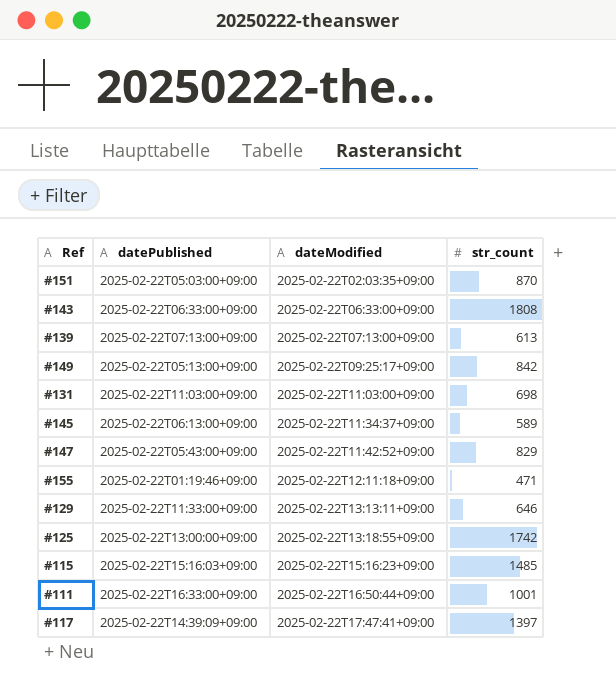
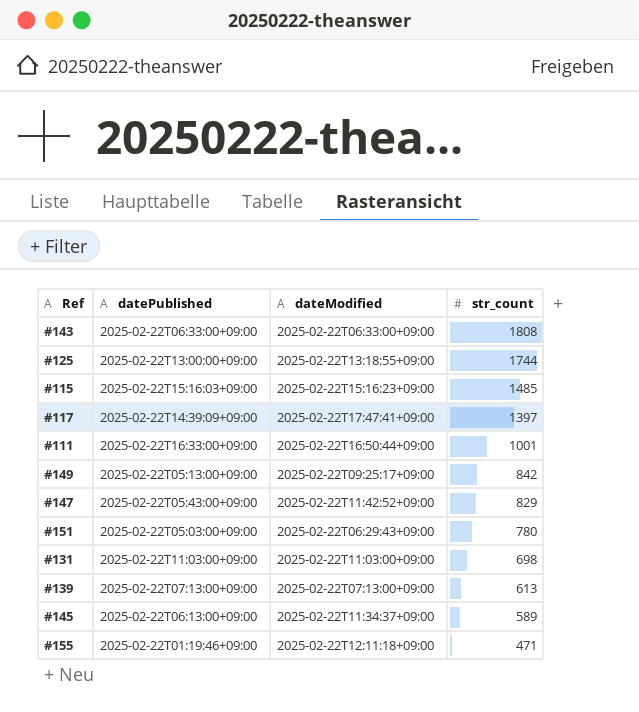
row order: dateModified ascending -> str_count descending
row #129: 2025-02-22T11:33:00+09:00 | 2025-02-22T13:13:11+09:00 | 646 -> none
#125 | str_count: 1742 -> 1744
#151 | dateModified: 2025-02-22T02:03:35+09:00 -> 2025-02-22T06:29:43+09:00
#151 | str_count: 870 -> 780

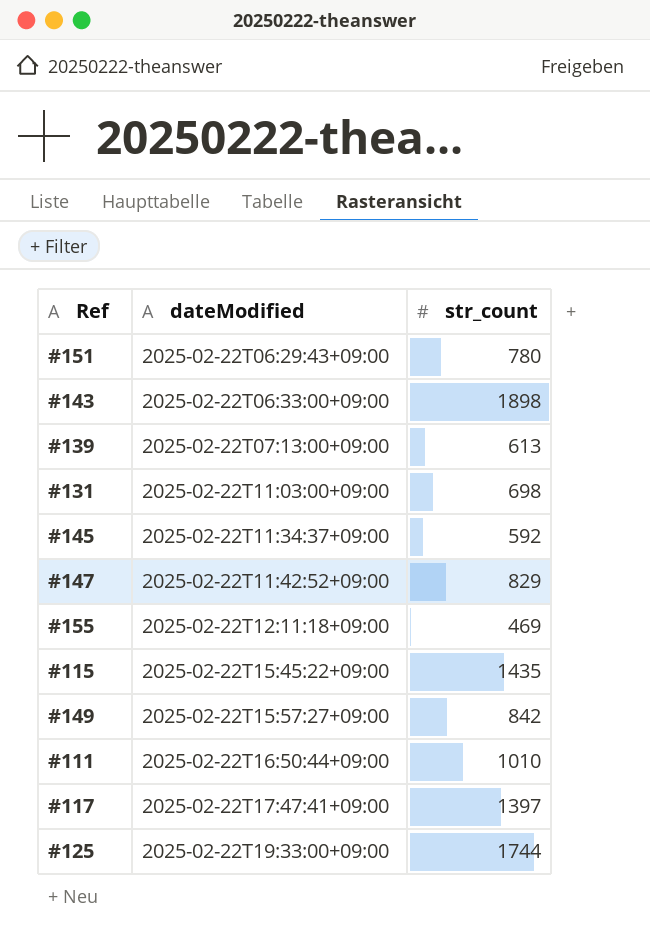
row order: str_count descending -> dateModified ascending
column datePublished | position: 2 -> none
#143 | str_count: 1808 -> 1898
#145 | str_count: 589 -> 592
#155 | str_count: 471 -> 469
#115 | dateModified: 2025-02-22T15:16:23+09:00 -> 2025-02-22T15:45:22+09:00
#115 | str_count: 1485 -> 1435
#149 | dateModified: 2025-02-22T09:25:17+09:00 -> 2025-02-22T15:57:27+09:00
#111 | str_count: 1001 -> 1010
#125 | dateModified: 2025-02-22T13:18:55+09:00 -> 2025-02-22T19:33:00+09:00

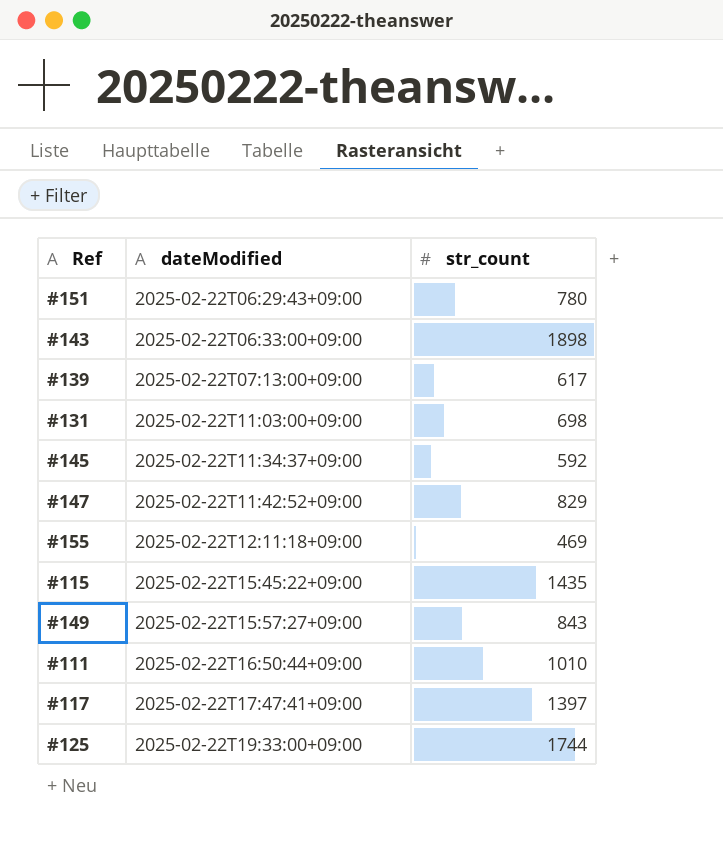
#139 | str_count: 613 -> 617
#149 | str_count: 842 -> 843

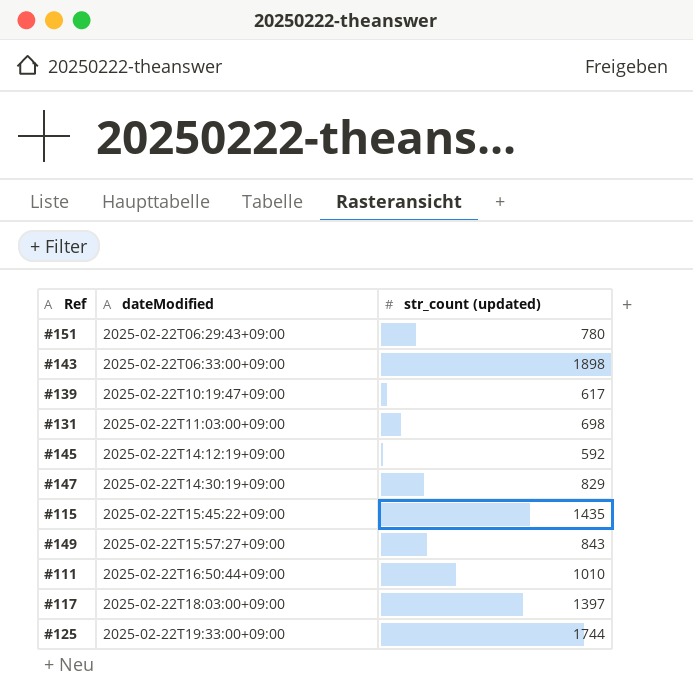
column name: str_count -> str_count (updated)
row #155: 2025-02-22T12:11:18+09:00 | 469 -> none
#139 | dateModified: 2025-02-22T07:13:00+09:00 -> 2025-02-22T10:19:47+09:00
#145 | dateModified: 2025-02-22T11:34:37+09:00 -> 2025-02-22T14:12:19+09:00
#147 | dateModified: 2025-02-22T11:42:52+09:00 -> 2025-02-22T14:30:19+09:00
#117 | dateModified: 2025-02-22T17:47:41+09:00 -> 2025-02-22T18:03:00+09:00

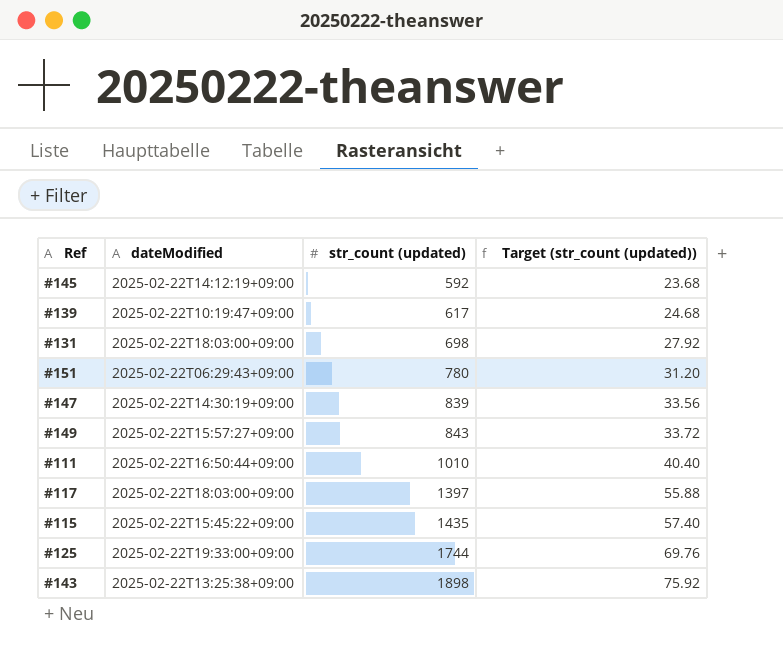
row order: dateModified ascending -> str_count (updated) ascending
column Target (str_count (updated)) | formula: none -> [str_count (updated)] * 0.04
#131 | dateModified: 2025-02-22T11:03:00+09:00 -> 2025-02-22T18:03:00+09:00
#147 | str_count (updated): 829 -> 839
#143 | dateModified: 2025-02-22T06:33:00+09:00 -> 2025-02-22T13:25:38+09:00

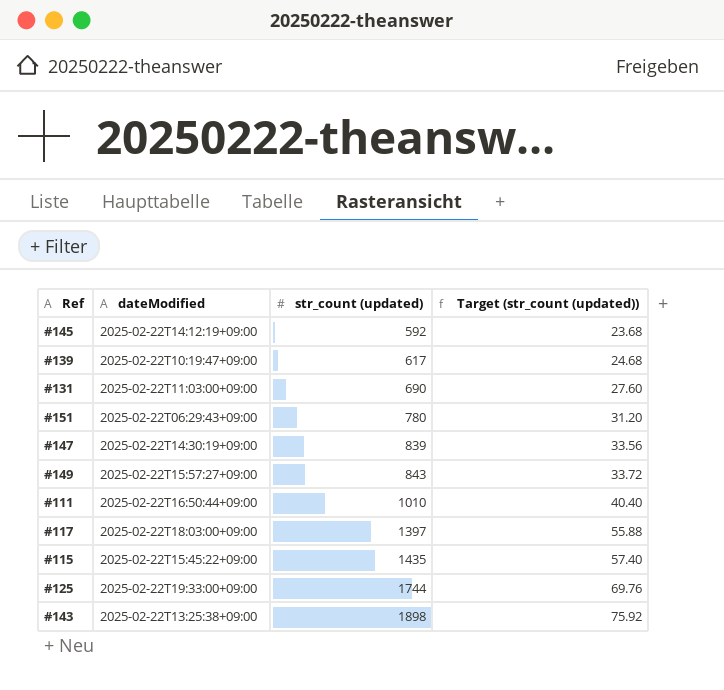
#131 | dateModified: 2025-02-22T18:03:00+09:00 -> 2025-02-22T11:03:00+09:00
#131 | str_count (updated): 698 -> 690
#131 | Target (str_count (updated)): 27.92 -> 27.60

